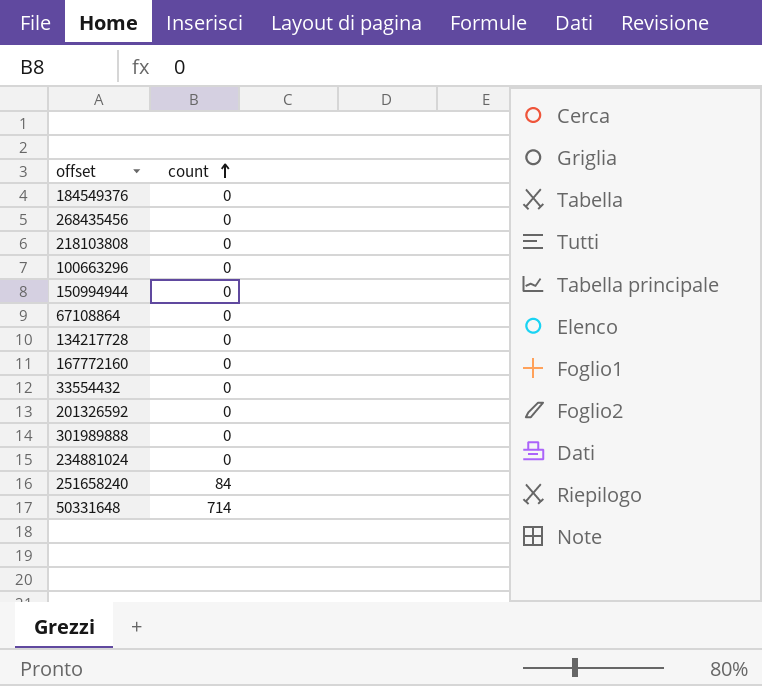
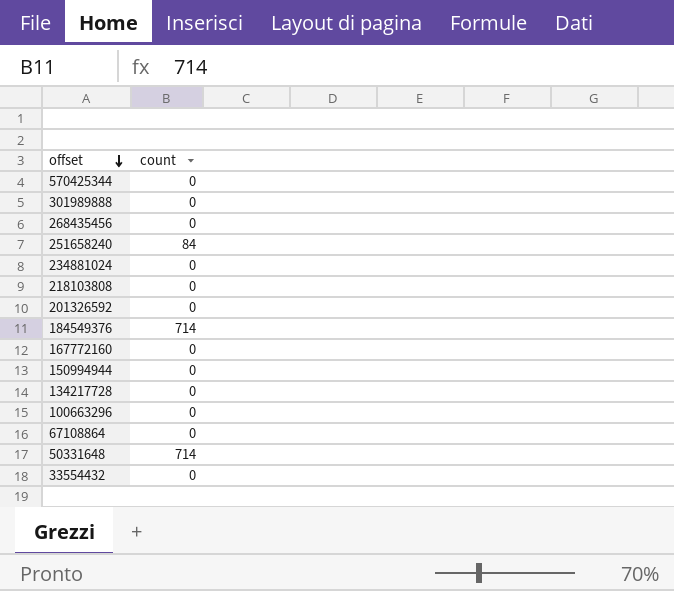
row order: count ascending -> offset descending
row 570425344: none -> 0
184549376 | count: 0 -> 714

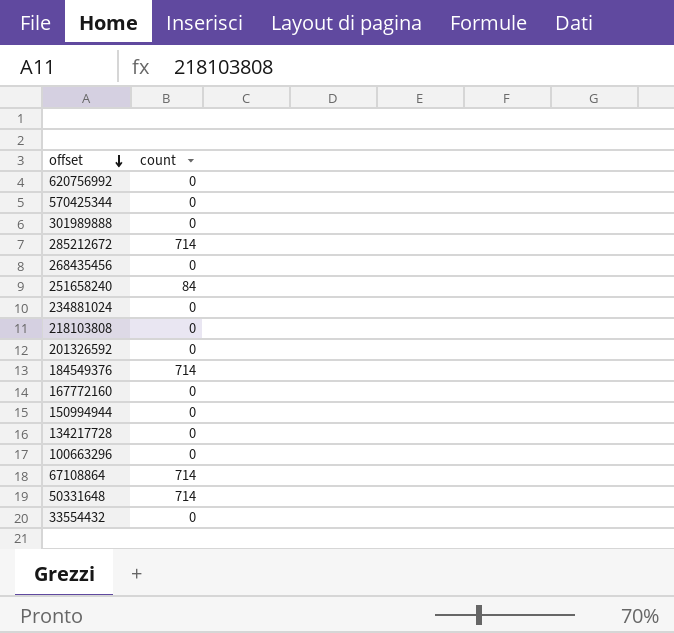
row 620756992: none -> 0
row 285212672: none -> 714
67108864 | count: 0 -> 714

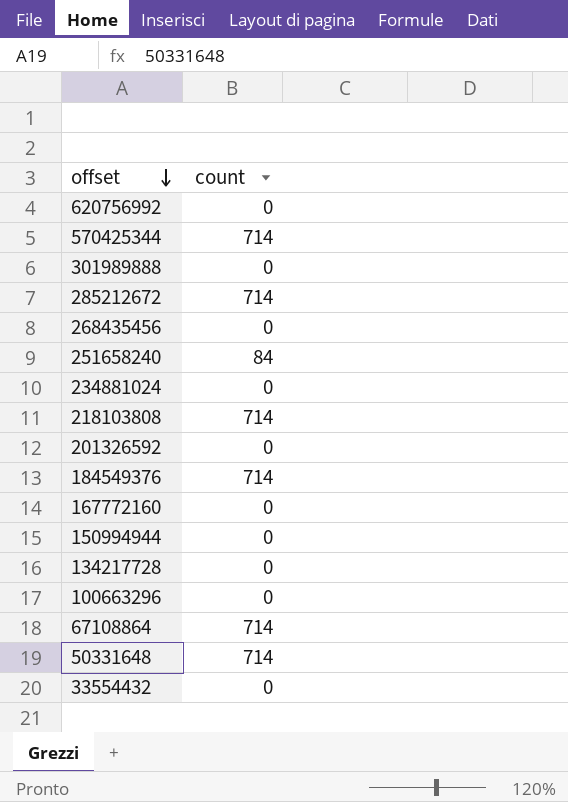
570425344 | count: 0 -> 714
218103808 | count: 0 -> 714

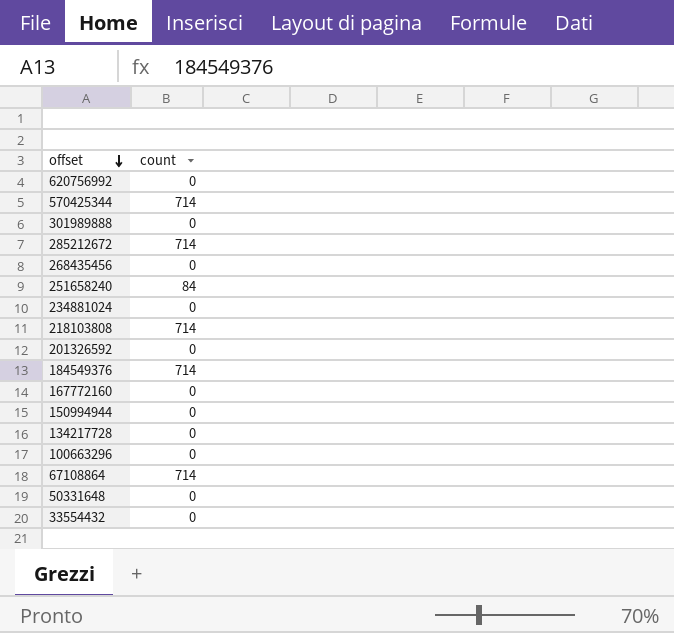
50331648 | count: 714 -> 0

